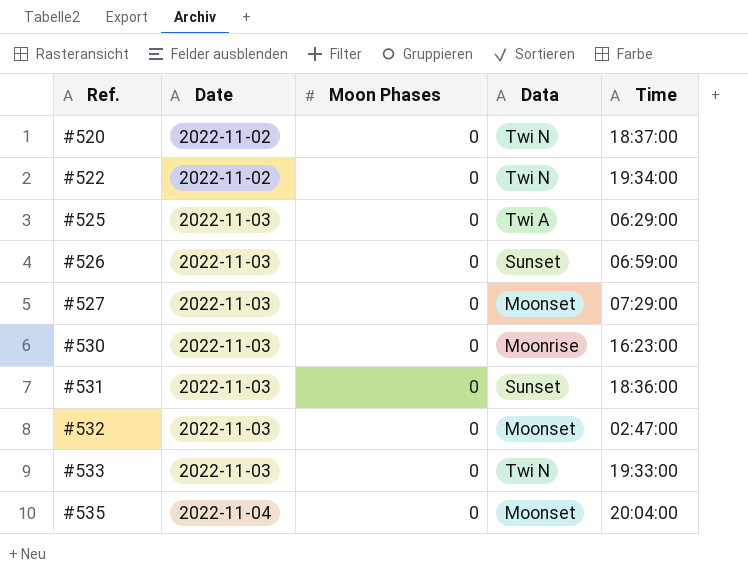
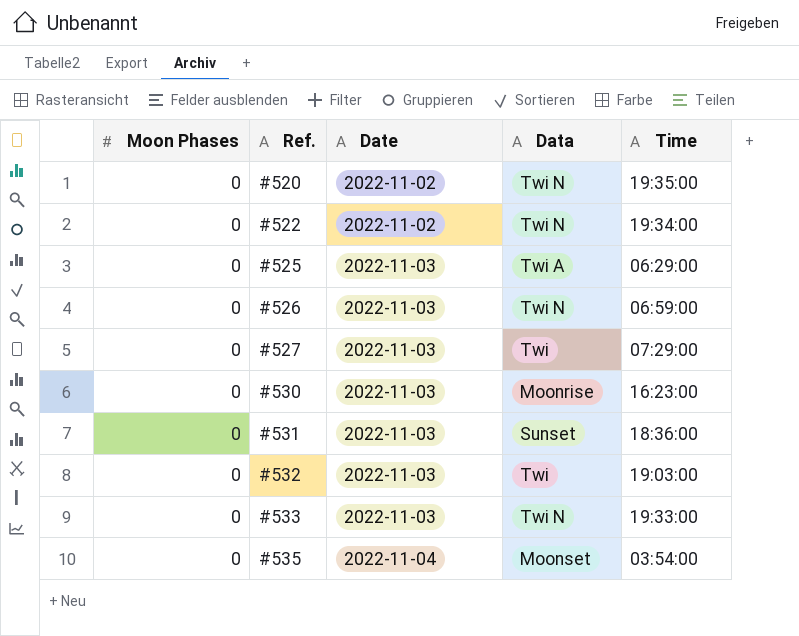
column Moon Phases | position: 3 -> 1
#520 | Time: 18:37:00 -> 19:35:00
#526 | Data: Sunset -> Twi N
#527 | Data: Moonset -> Twi
#532 | Data: Moonset -> Twi
#532 | Time: 02:47:00 -> 19:03:00
#535 | Time: 20:04:00 -> 03:54:00

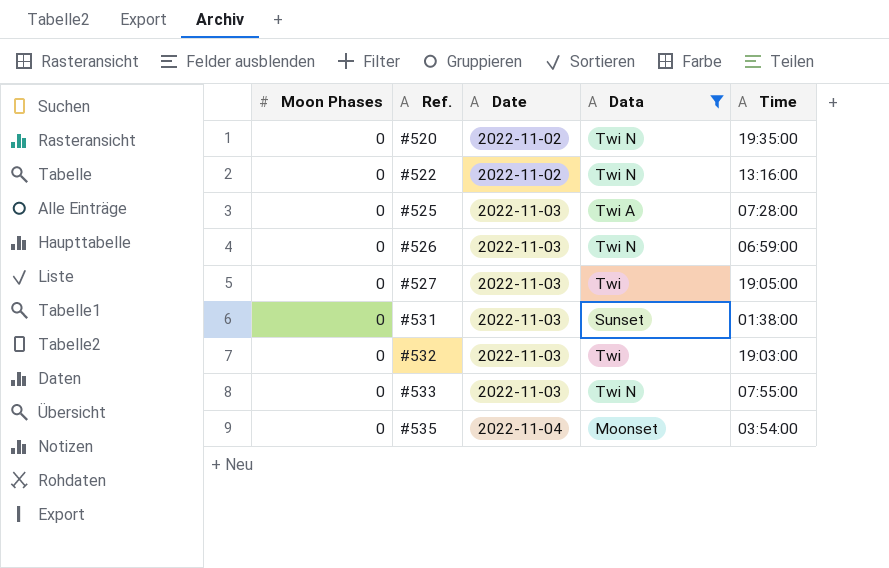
filter: none -> Data != Moonrise
#522 | Time: 19:34:00 -> 13:16:00
#525 | Time: 06:29:00 -> 07:28:00
#527 | Time: 07:29:00 -> 19:05:00
#531 | Time: 18:36:00 -> 01:38:00
#533 | Time: 19:33:00 -> 07:55:00

